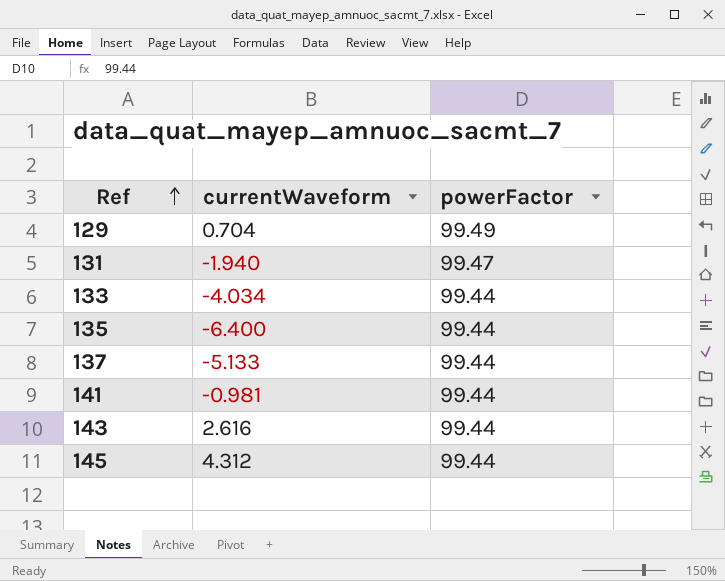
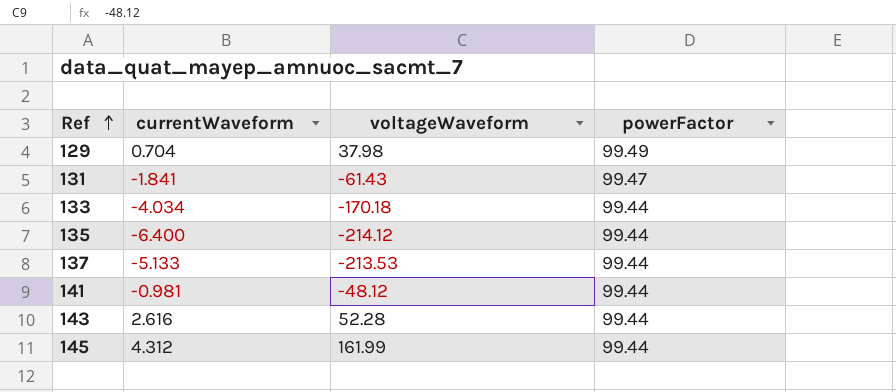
column voltageWaveform | position: none -> 3
131 | currentWaveform: -1.940 -> -1.841

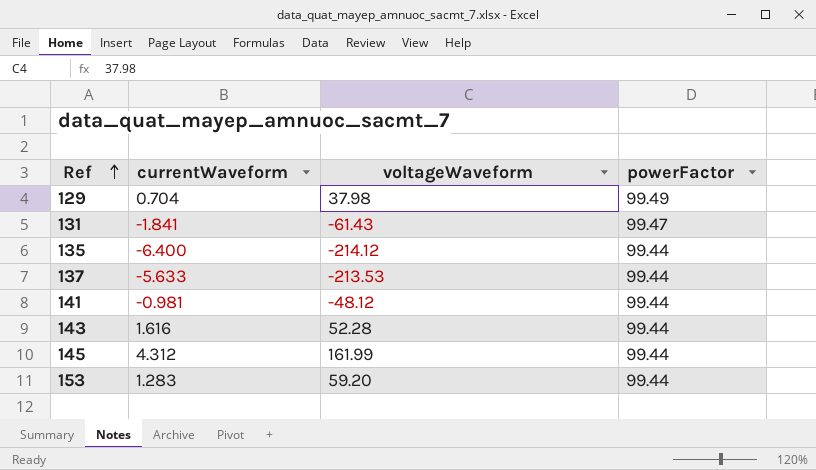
row 133: -4.034 | -170.18 | 99.44 -> none
137 | currentWaveform: -5.133 -> -5.633
143 | currentWaveform: 2.616 -> 1.616
row 153: none -> 1.283 | 59.20 | 99.44

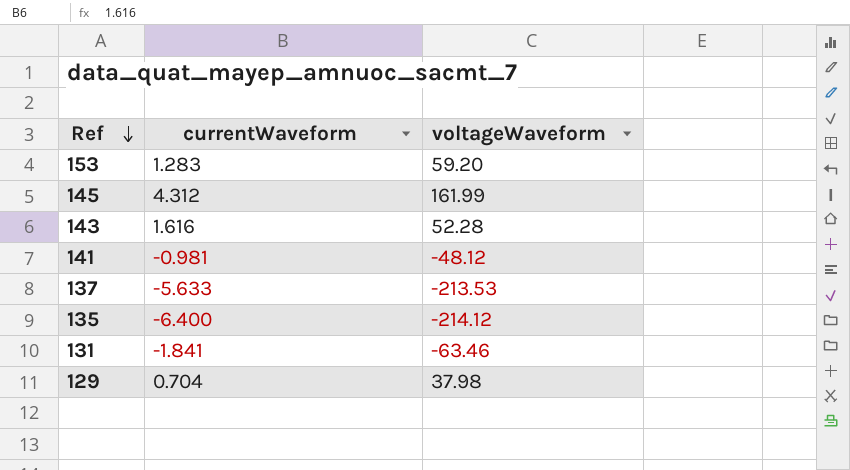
row order: Ref ascending -> Ref descending
column powerFactor | position: 4 -> none
131 | voltageWaveform: -61.43 -> -63.46

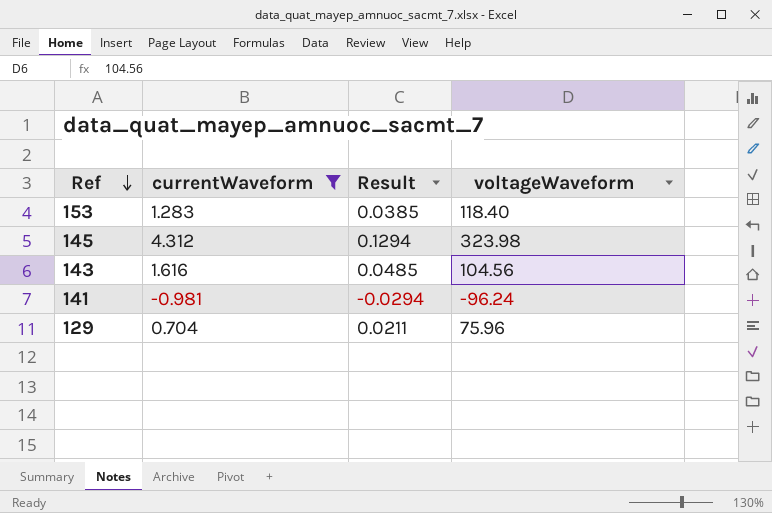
filter: none -> currentWaveform >= -0.981
column Result | formula: none -> [currentWaveform] * 0.03
153 | voltageWaveform: 59.20 -> 118.40
145 | voltageWaveform: 161.99 -> 323.98
143 | voltageWaveform: 52.28 -> 104.56
141 | voltageWaveform: -48.12 -> -96.24
129 | voltageWaveform: 37.98 -> 75.96

